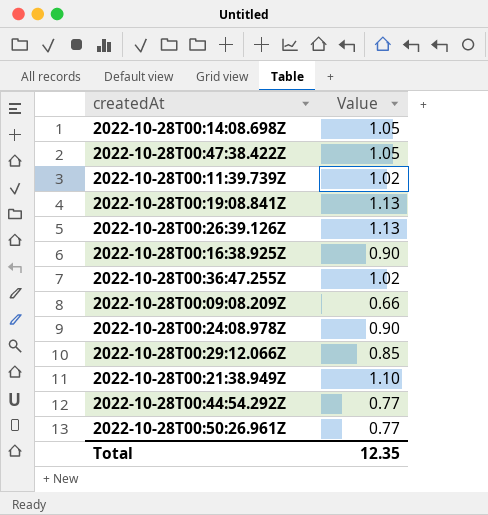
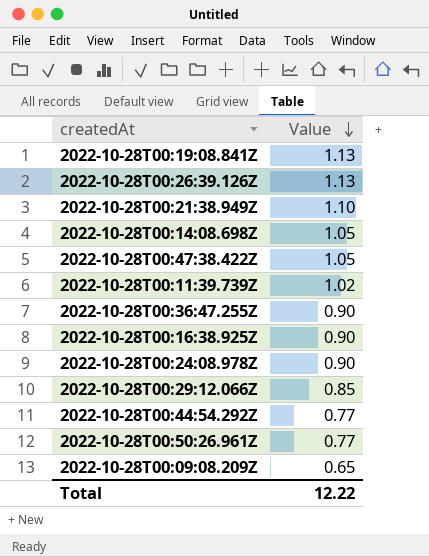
row order: none -> Value descending
2022-10-28T00:36:47.255Z | Value: 1.02 -> 0.90
2022-10-28T00:09:08.209Z | Value: 0.66 -> 0.65
Total | Value: 12.35 -> 12.22

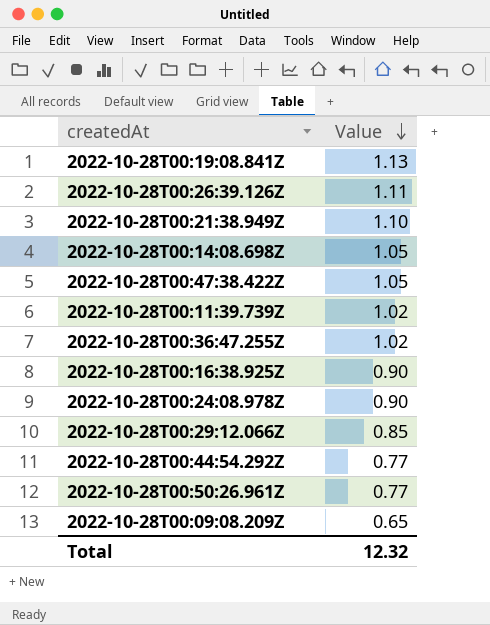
2022-10-28T00:26:39.126Z | Value: 1.13 -> 1.11
2022-10-28T00:36:47.255Z | Value: 0.90 -> 1.02
Total | Value: 12.22 -> 12.32

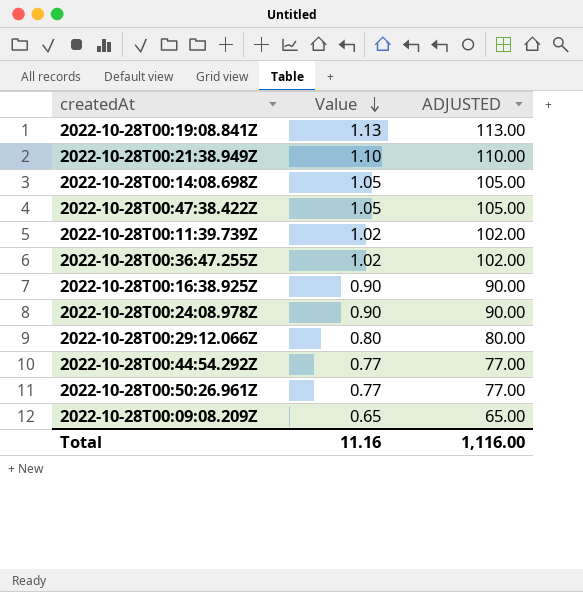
column ADJUSTED | formula: none -> [Value] * 100
row 2022-10-28T00:26:39.126Z: 1.11 -> none
2022-10-28T00:29:12.066Z | Value: 0.85 -> 0.80
Total | Value: 12.32 -> 11.16

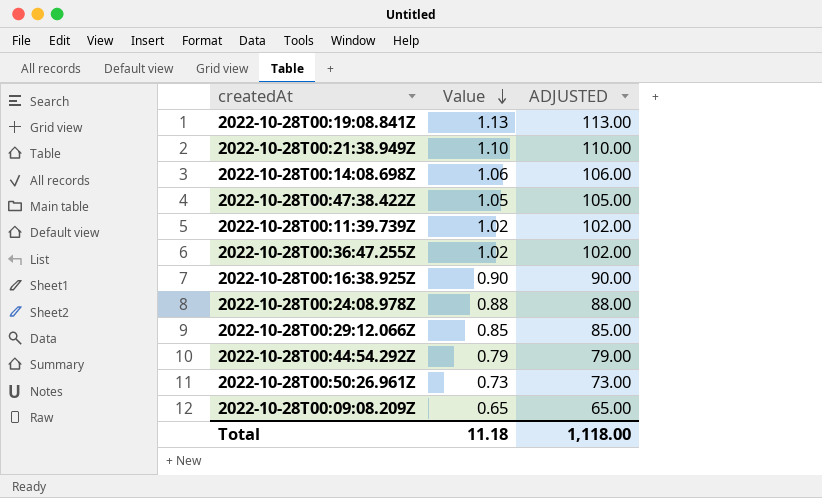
2022-10-28T00:14:08.698Z | Value: 1.05 -> 1.06
2022-10-28T00:14:08.698Z | ADJUSTED: 105.00 -> 106.00
2022-10-28T00:24:08.978Z | Value: 0.90 -> 0.88
2022-10-28T00:24:08.978Z | ADJUSTED: 90.00 -> 88.00
2022-10-28T00:29:12.066Z | Value: 0.80 -> 0.85
2022-10-28T00:29:12.066Z | ADJUSTED: 80.00 -> 85.00
2022-10-28T00:44:54.292Z | Value: 0.77 -> 0.79
2022-10-28T00:44:54.292Z | ADJUSTED: 77.00 -> 79.00
2022-10-28T00:50:26.961Z | Value: 0.77 -> 0.73
2022-10-28T00:50:26.961Z | ADJUSTED: 77.00 -> 73.00
Total | Value: 11.16 -> 11.18
Total | ADJUSTED: 1,116.00 -> 1,118.00

